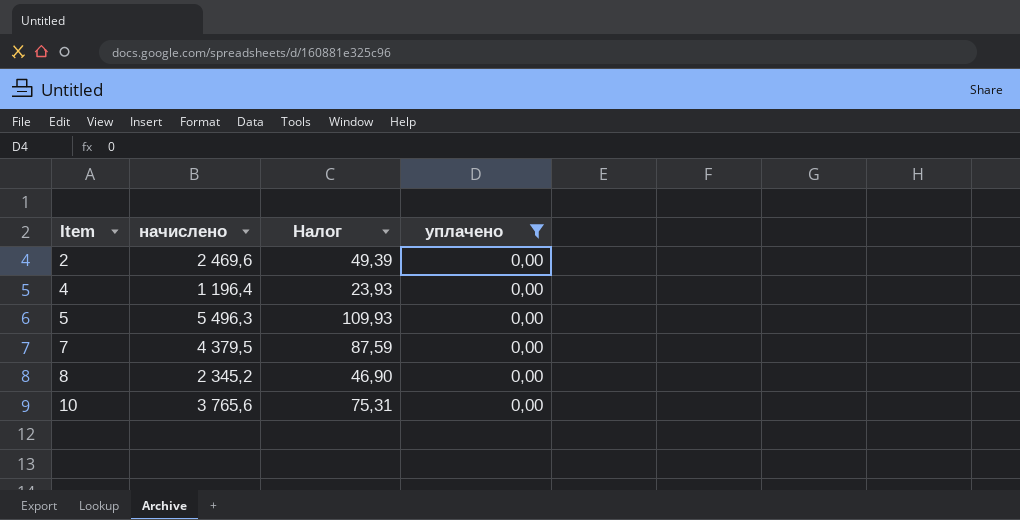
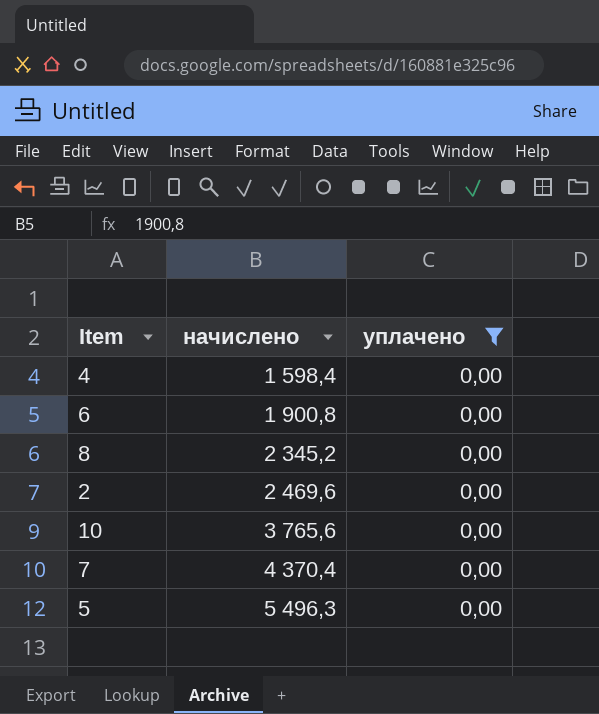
row order: Item ascending -> начислено ascending
column Налог | formula: [начислено] * 0,02 -> none
4 | начислено: 1 196,4 -> 1 598,4
row 6: none -> 1 900,8 | 0,00
7 | начислено: 4 379,5 -> 4 370,4

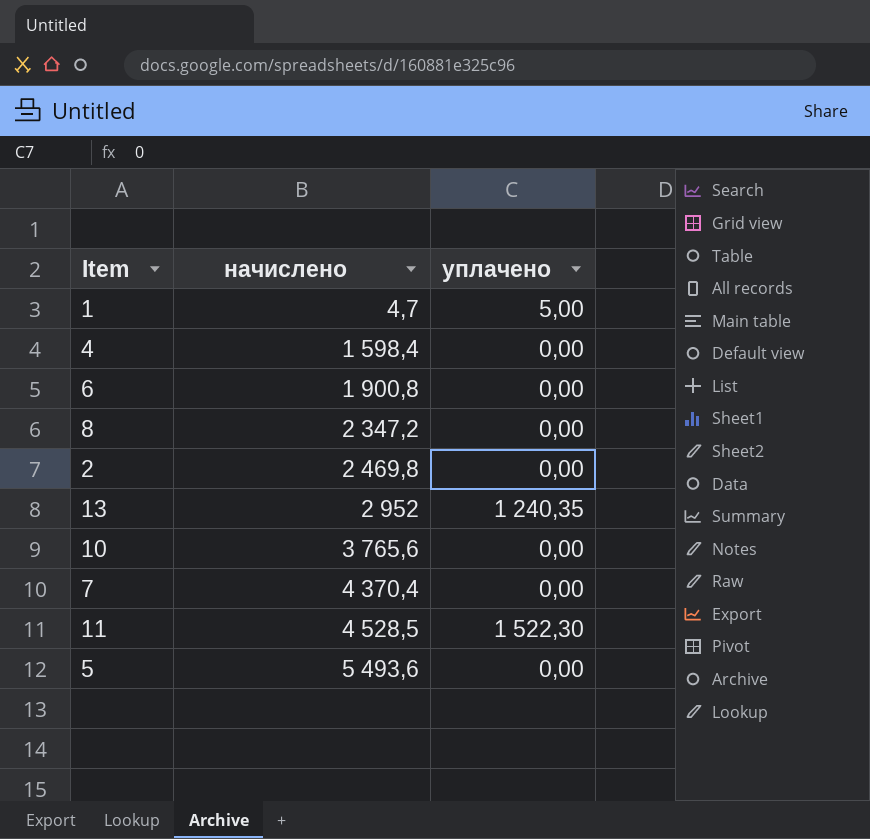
filter: уплачено = 0,00 -> none
8 | начислено: 2 345,2 -> 2 347,2
2 | начислено: 2 469,6 -> 2 469,8
5 | начислено: 5 496,3 -> 5 493,6

